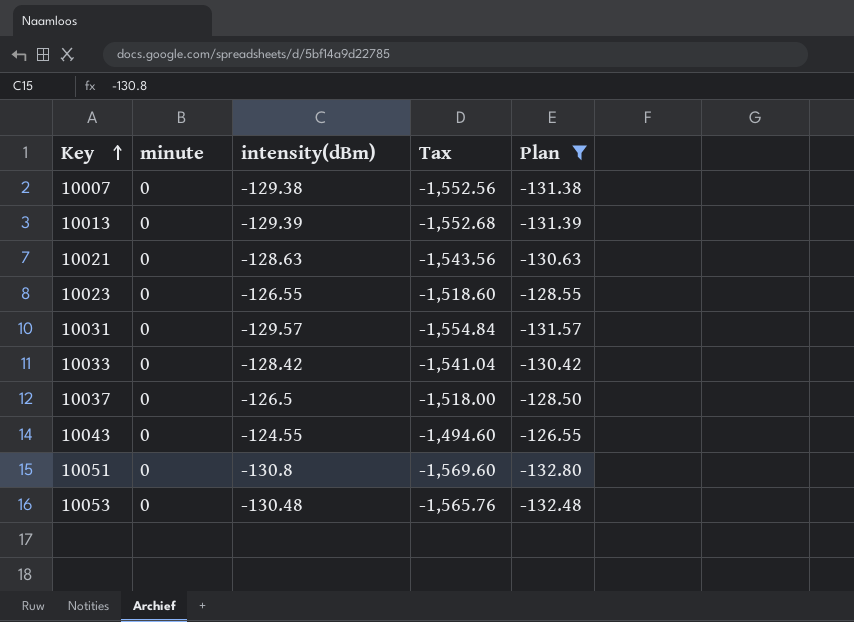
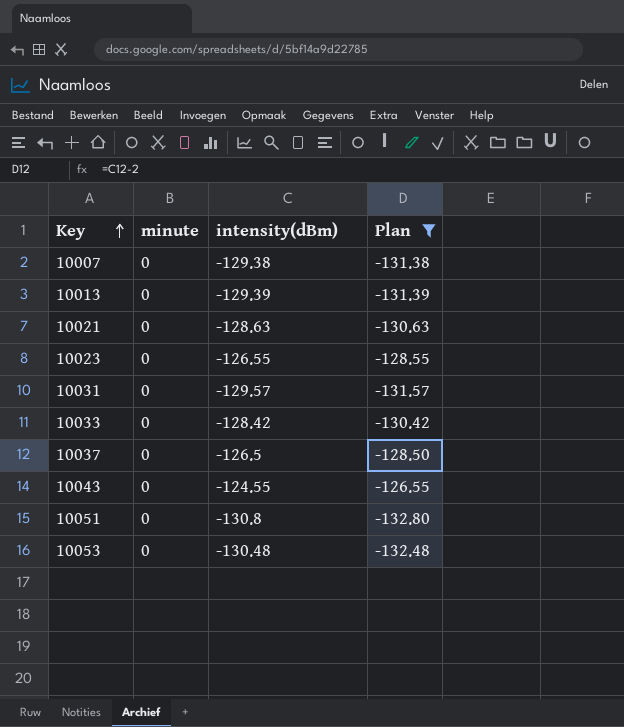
column Tax | formula: [intensity(dBm)] * 12 -> none

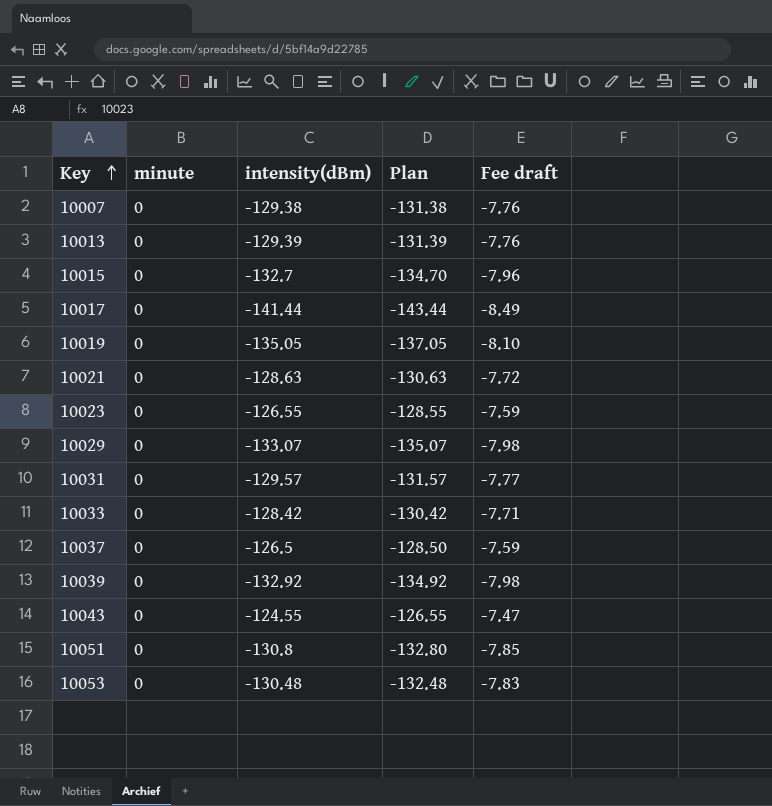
filter: Plan >= -132.80 -> none
column Fee draft | formula: none -> [intensity(dBm)] * 0.06

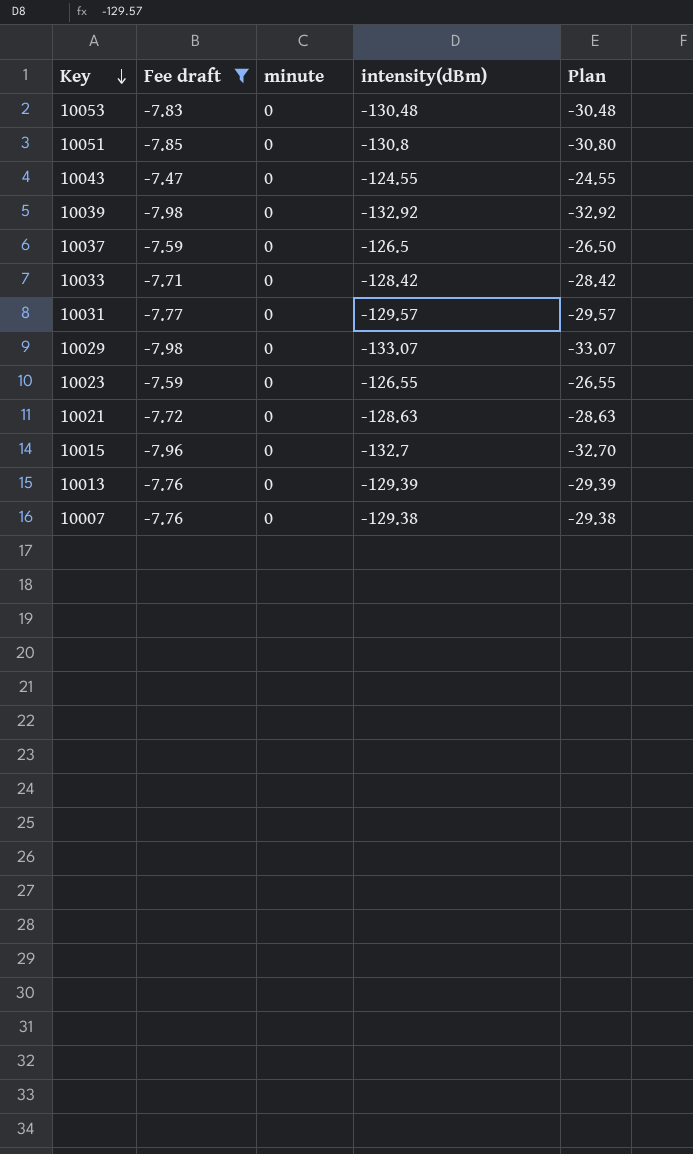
filter: none -> Fee draft >= -7.98
row order: Key ascending -> Key descending
column Fee draft | position: 5 -> 2
column Plan | formula: [intensity(dBm)] - 2 -> [intensity(dBm)] + 100

